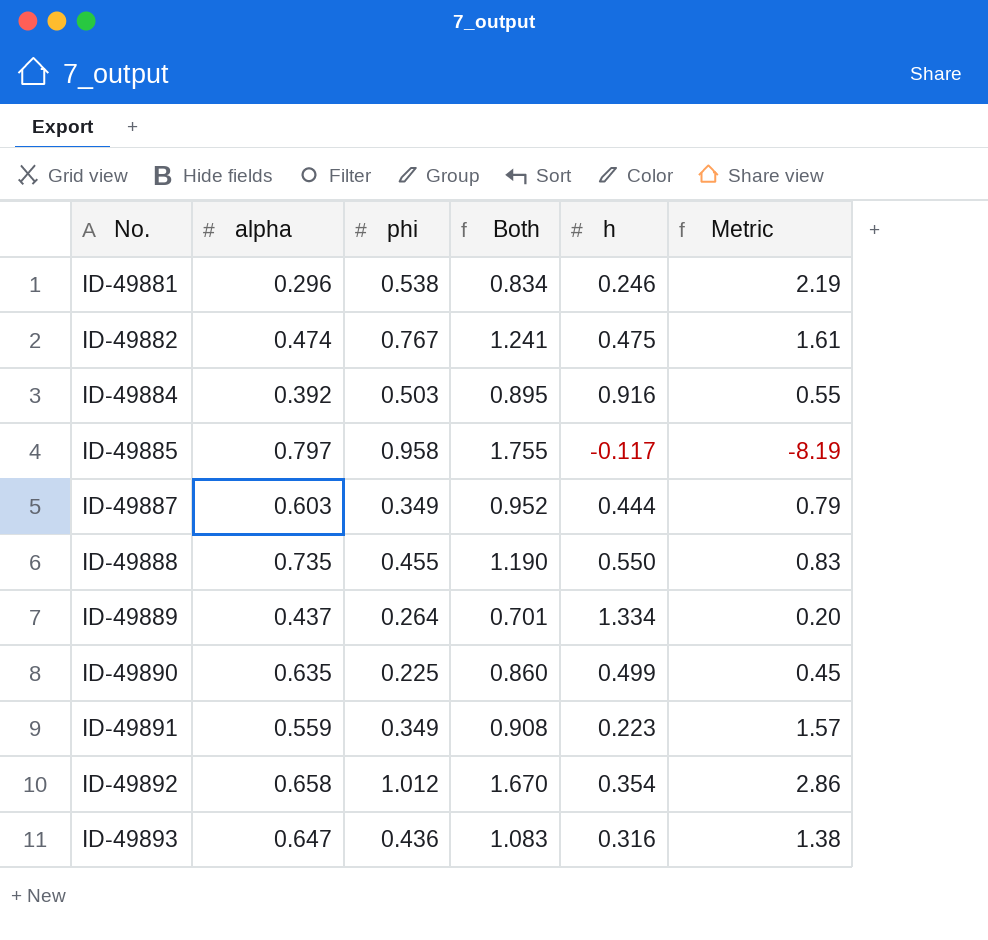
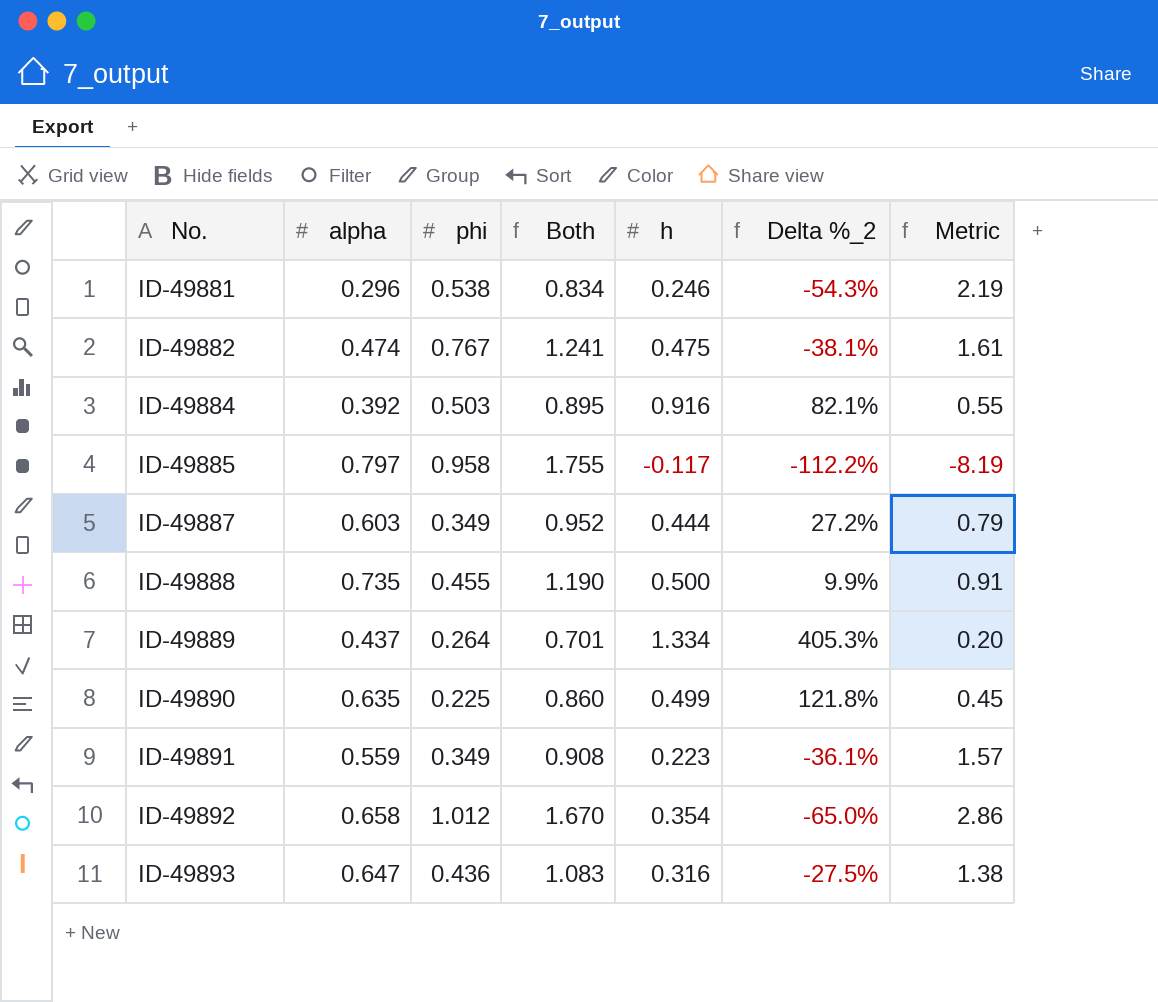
column Delta %_2 | formula: none -> ([h] - [phi]) / [phi]
ID-49888 | h: 0.550 -> 0.500
ID-49888 | Metric: 0.83 -> 0.91

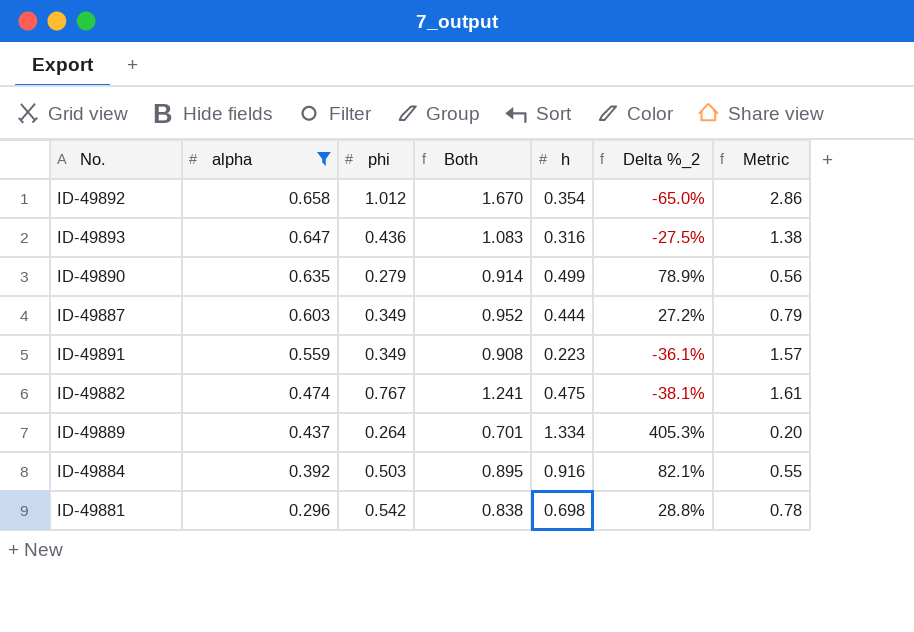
filter: none -> alpha <= 0.658
row order: No. ascending -> alpha descending
ID-49890 | phi: 0.225 -> 0.279
ID-49890 | Both: 0.860 -> 0.914
ID-49890 | Delta %_2: 121.8% -> 78.9%
ID-49890 | Metric: 0.45 -> 0.56
ID-49881 | phi: 0.538 -> 0.542
ID-49881 | Both: 0.834 -> 0.838
ID-49881 | h: 0.246 -> 0.698
ID-49881 | Delta %_2: -54.3% -> 28.8%
ID-49881 | Metric: 2.19 -> 0.78

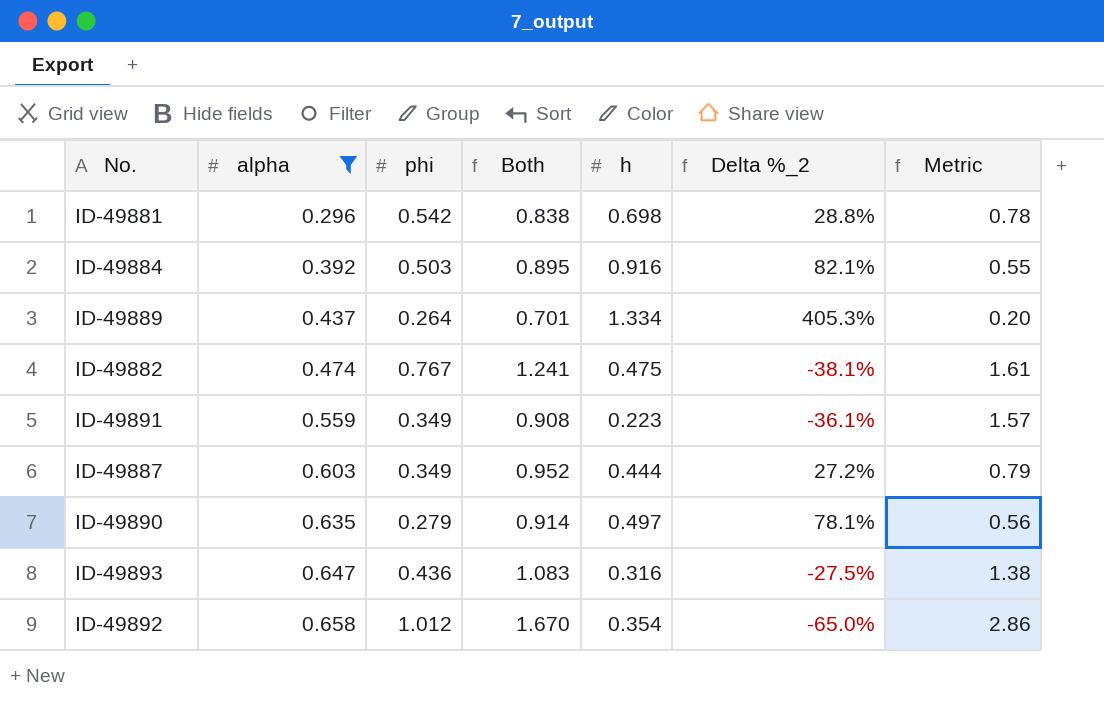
row order: alpha descending -> alpha ascending
ID-49890 | h: 0.499 -> 0.497
ID-49890 | Delta %_2: 78.9% -> 78.1%

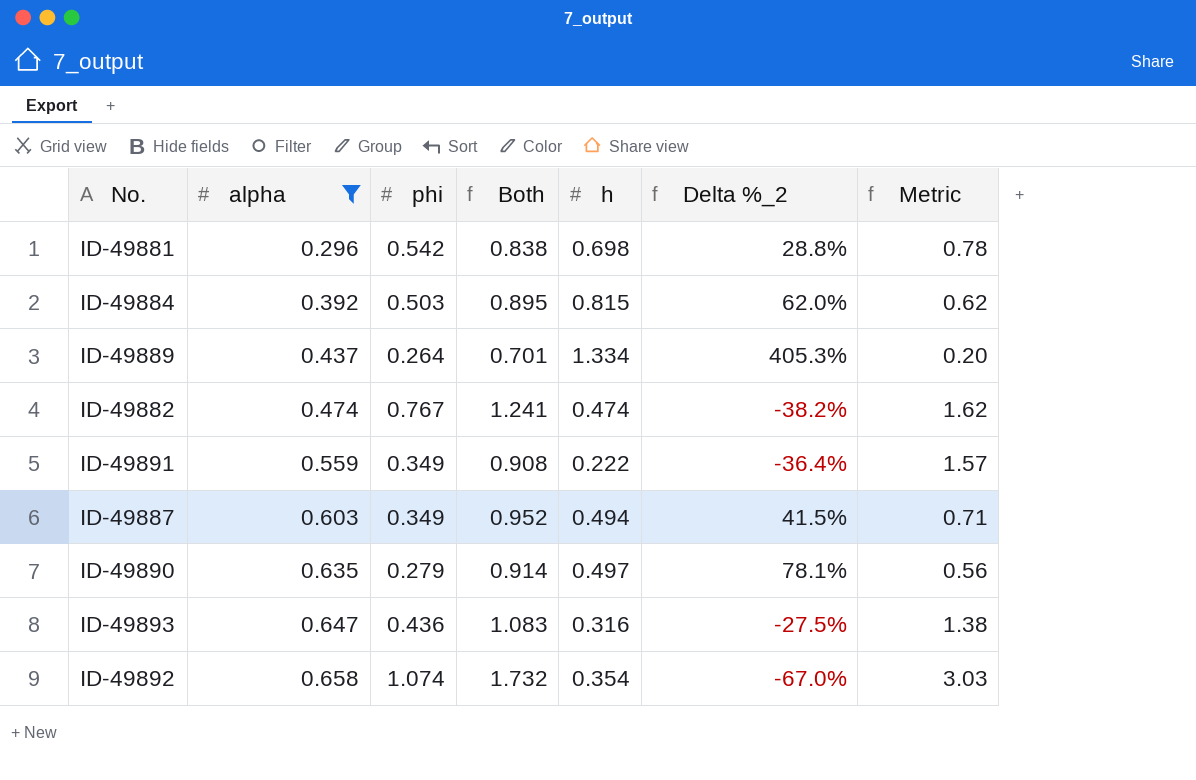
ID-49884 | h: 0.916 -> 0.815
ID-49884 | Delta %_2: 82.1% -> 62.0%
ID-49884 | Metric: 0.55 -> 0.62
ID-49882 | h: 0.475 -> 0.474
ID-49882 | Delta %_2: -38.1% -> -38.2%
ID-49882 | Metric: 1.61 -> 1.62
ID-49891 | h: 0.223 -> 0.222
ID-49891 | Delta %_2: -36.1% -> -36.4%
ID-49887 | h: 0.444 -> 0.494
ID-49887 | Delta %_2: 27.2% -> 41.5%
ID-49887 | Metric: 0.79 -> 0.71
ID-49892 | phi: 1.012 -> 1.074
ID-49892 | Both: 1.670 -> 1.732
ID-49892 | Delta %_2: -65.0% -> -67.0%
ID-49892 | Metric: 2.86 -> 3.03

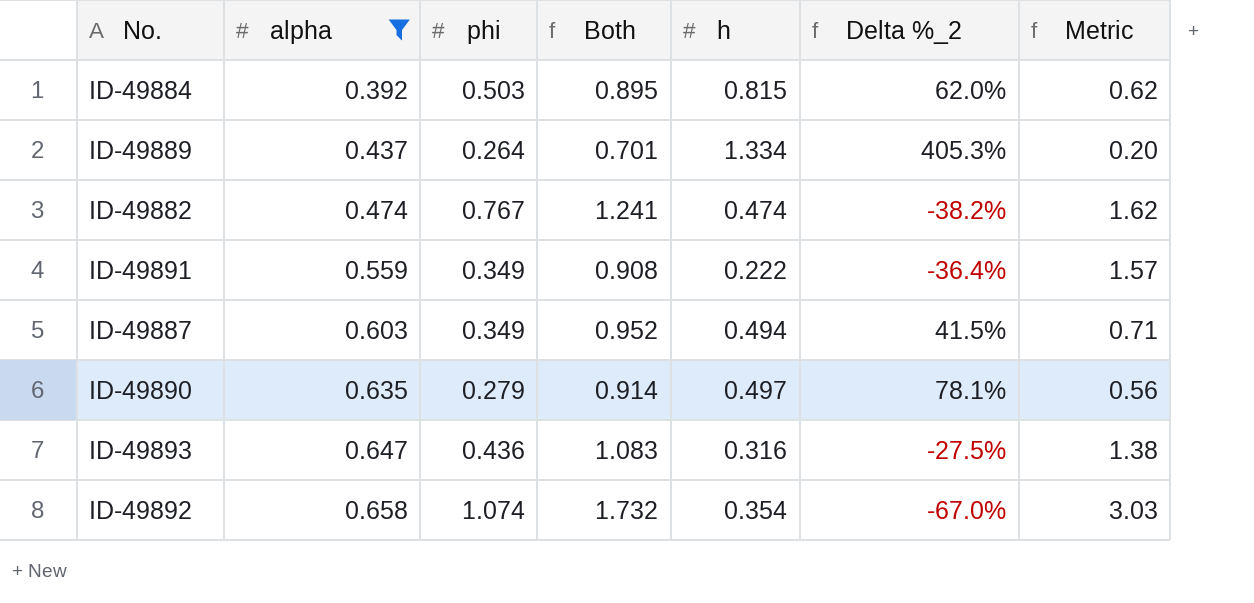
row ID-49881: 0.296 | 0.542 | 0.838 | 0.698 | 28.8% | 0.78 -> none

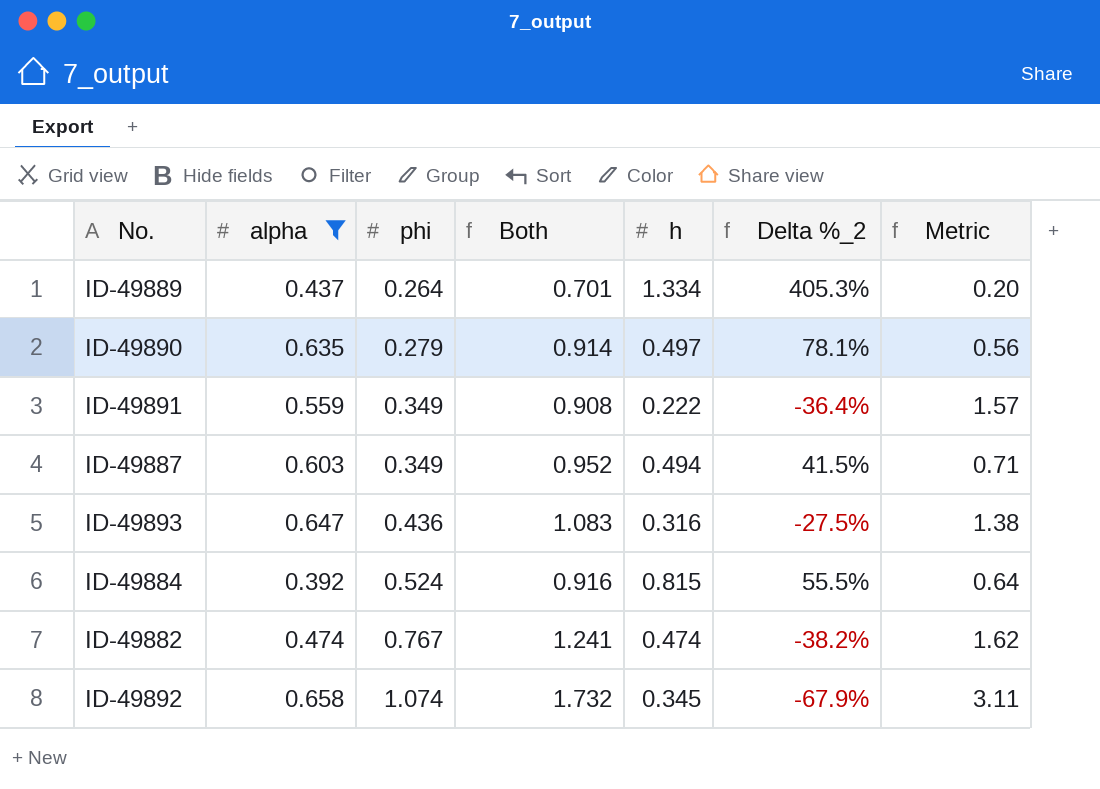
row order: alpha ascending -> phi ascending
ID-49884 | phi: 0.503 -> 0.524
ID-49884 | Both: 0.895 -> 0.916
ID-49884 | Delta %_2: 62.0% -> 55.5%
ID-49884 | Metric: 0.62 -> 0.64
ID-49892 | h: 0.354 -> 0.345
ID-49892 | Delta %_2: -67.0% -> -67.9%
ID-49892 | Metric: 3.03 -> 3.11

